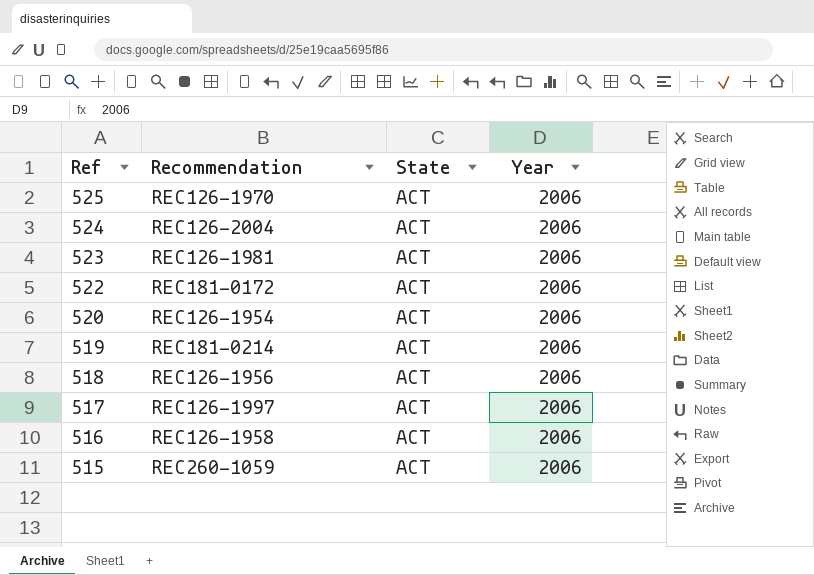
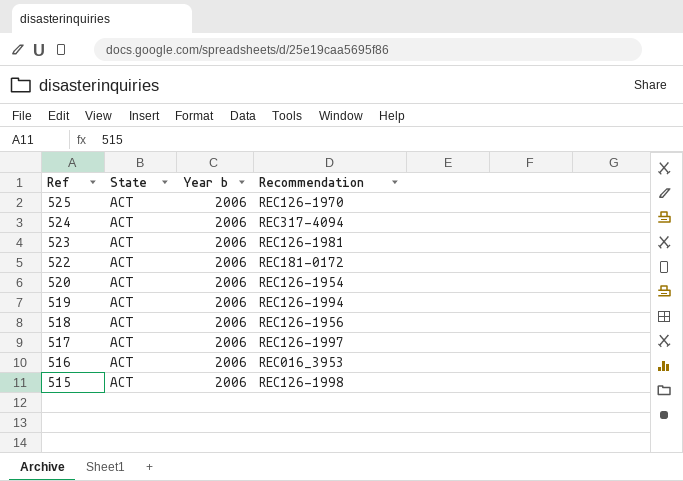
column name: Year -> Year b
column Recommendation | position: 2 -> 4
524 | Recommendation: REC126-2004 -> REC317-4094
519 | Recommendation: REC181-0214 -> REC126-1994
516 | Recommendation: REC126-1958 -> REC016_3953
515 | Recommendation: REC260-1059 -> REC126-1998

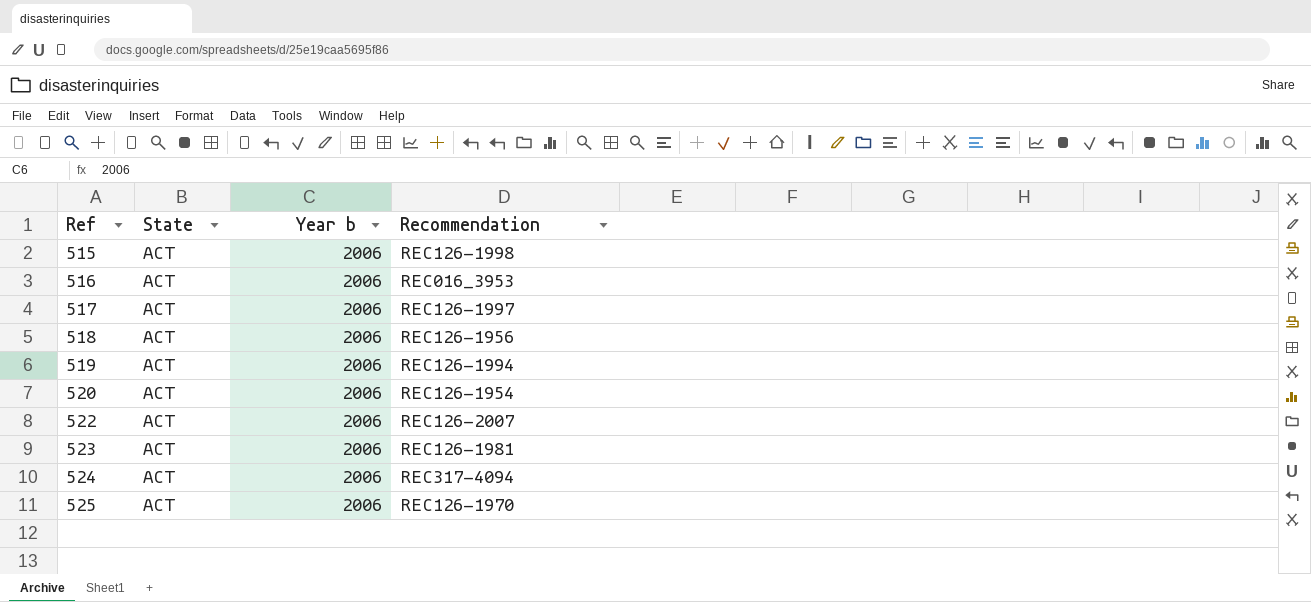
row order: Ref descending -> Ref ascending
522 | Recommendation: REC181-0172 -> REC126-2007

